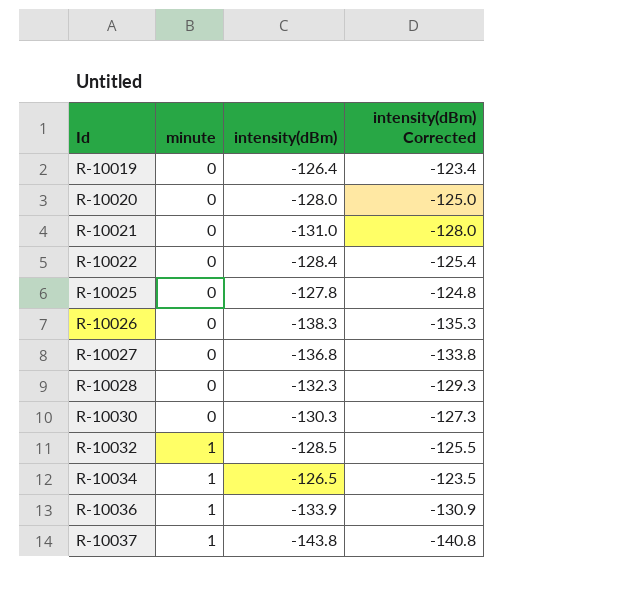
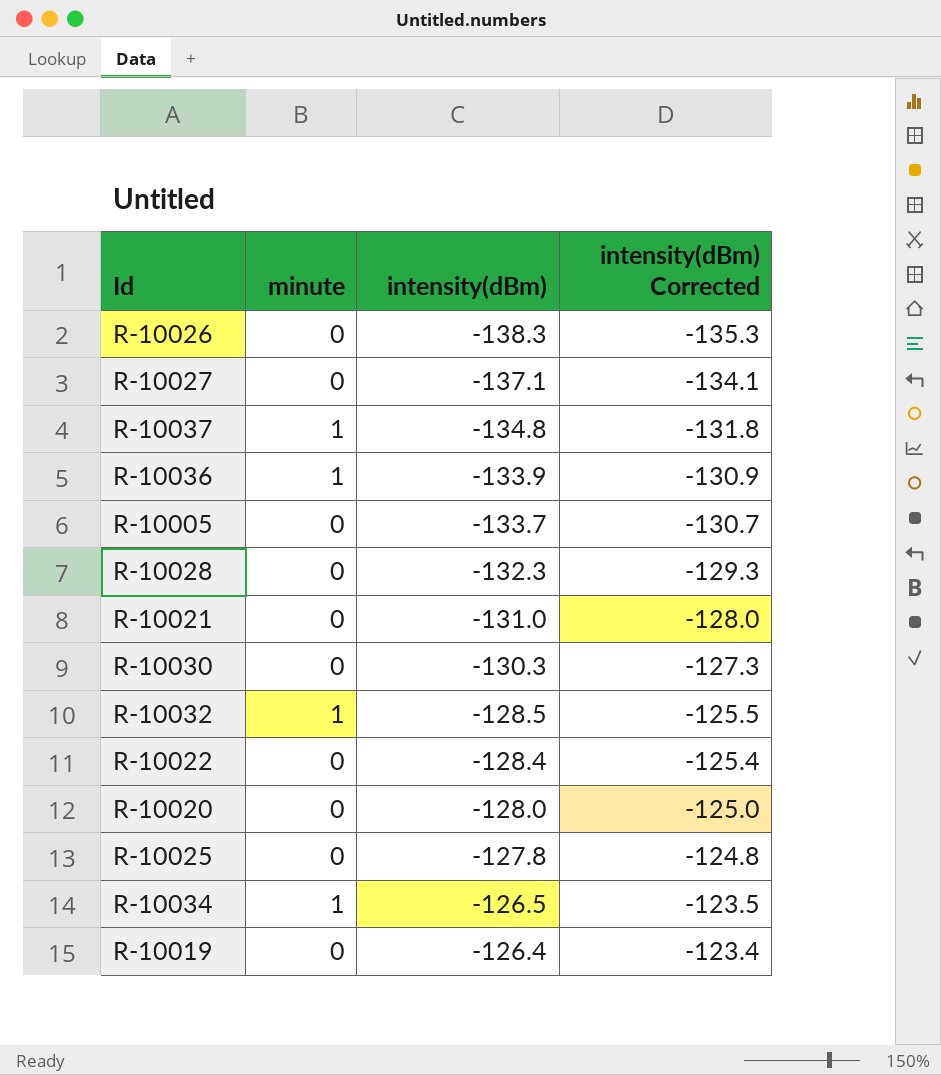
row order: Id ascending -> intensity(dBm) ascending
R-10027 | intensity(dBm): -136.8 -> -137.1
R-10027 | intensity(dBm) Corrected: -133.8 -> -134.1
R-10037 | intensity(dBm): -143.8 -> -134.8
R-10037 | intensity(dBm) Corrected: -140.8 -> -131.8
row R-10005: none -> 0 | -133.7 | -130.7

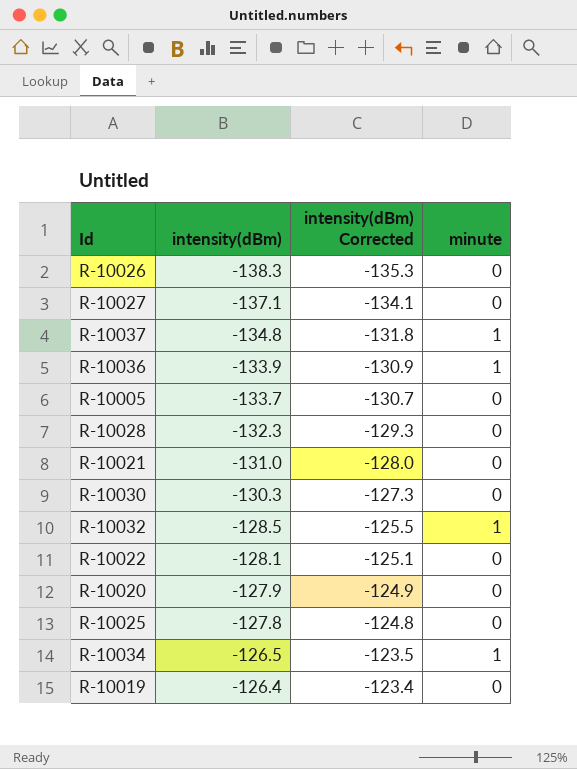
column minute | position: 2 -> 4
R-10022 | intensity(dBm): -128.4 -> -128.1
R-10022 | intensity(dBm) Corrected: -125.4 -> -125.1
R-10020 | intensity(dBm): -128.0 -> -127.9
R-10020 | intensity(dBm) Corrected: -125.0 -> -124.9

